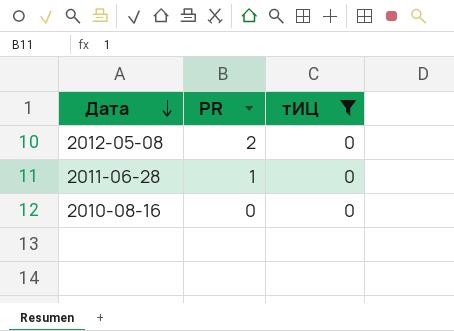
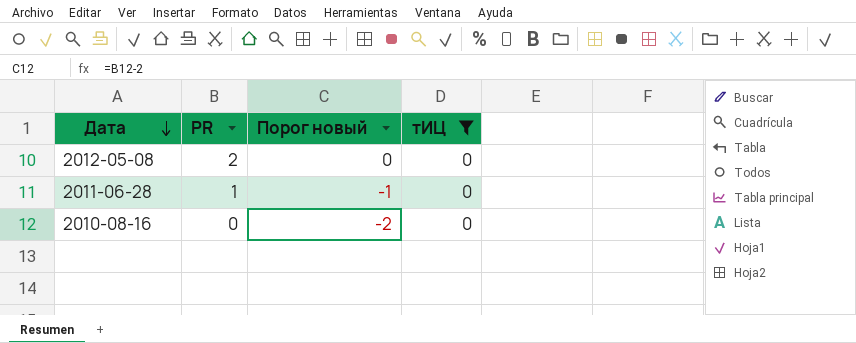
column Порог новый | formula: none -> [PR] - 2

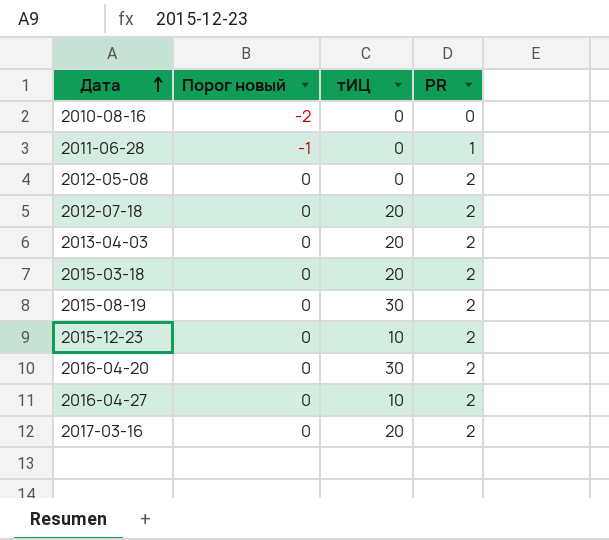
filter: тИЦ = 0 -> none
row order: Дата descending -> Дата ascending
column PR | position: 2 -> 4

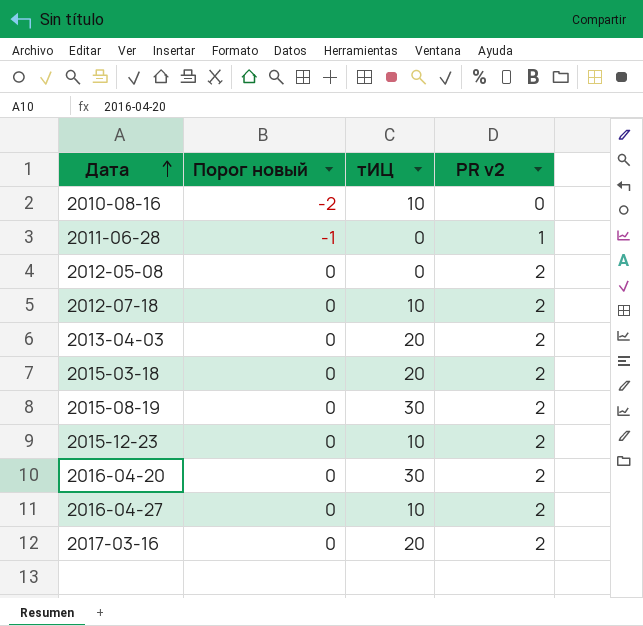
column name: PR -> PR v2
2010-08-16 | тИЦ: 0 -> 10
2012-07-18 | тИЦ: 20 -> 10

